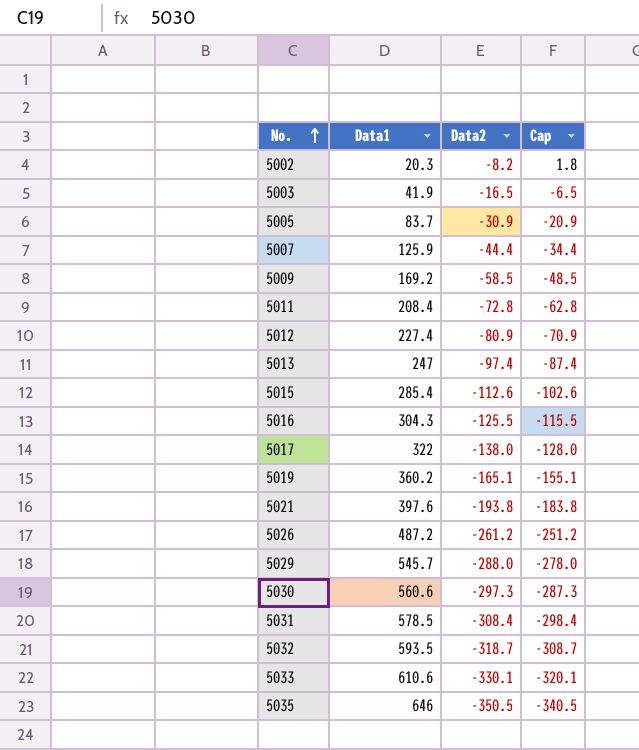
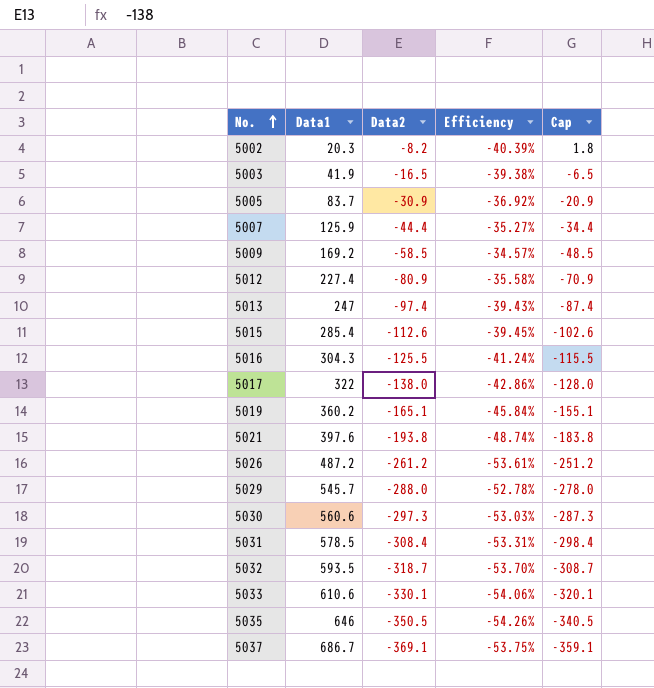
column Efficiency | formula: none -> [Data2] / [Data1]
row 5011: 208.4 | -72.8 | -62.8 -> none
row 5037: none -> 686.7 | -369.1 | -53.75% | -359.1

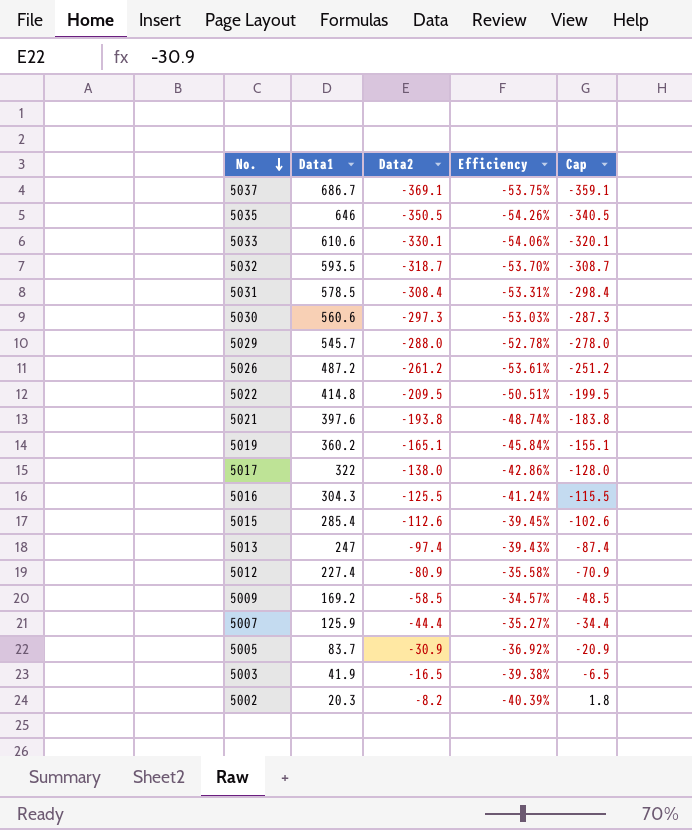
row order: No. ascending -> No. descending
row 5022: none -> 414.8 | -209.5 | -50.51% | -199.5

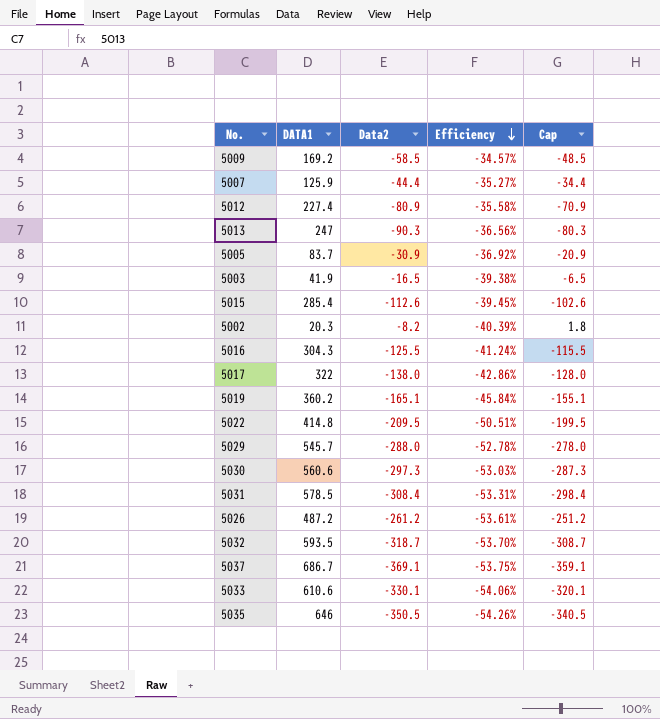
row order: No. descending -> Efficiency descending
column name: Data1 -> DATA1
row 5021: 397.6 | -193.8 | -48.74% | -183.8 -> none
5013 | Data2: -97.4 -> -90.3
5013 | Efficiency: -39.43% -> -36.56%
5013 | Cap: -87.4 -> -80.3

